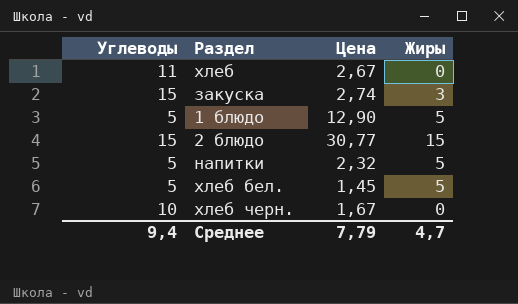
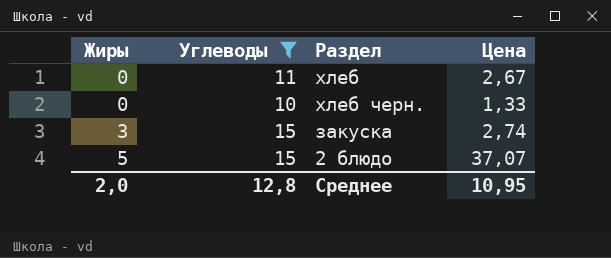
filter: none -> Углеводы != 5
row order: none -> Жиры ascending
column Жиры | position: 4 -> 1
хлеб черн. | Цена: 1,67 -> 1,33
2 блюдо | Жиры: 15 -> 5
2 блюдо | Цена: 30,77 -> 37,07
Среднее | Жиры: 4,7 -> 2,0
Среднее | Углеводы: 9,4 -> 12,8
Среднее | Цена: 7,79 -> 10,95

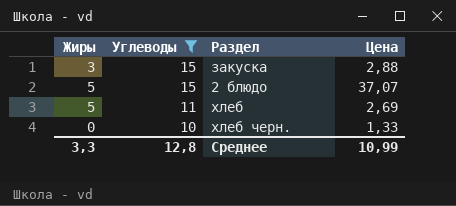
row order: Жиры ascending -> Углеводы descending
закуска | Цена: 2,74 -> 2,88
хлеб | Жиры: 0 -> 5
хлеб | Цена: 2,67 -> 2,69
Среднее | Жиры: 2,0 -> 3,3
Среднее | Цена: 10,95 -> 10,99

